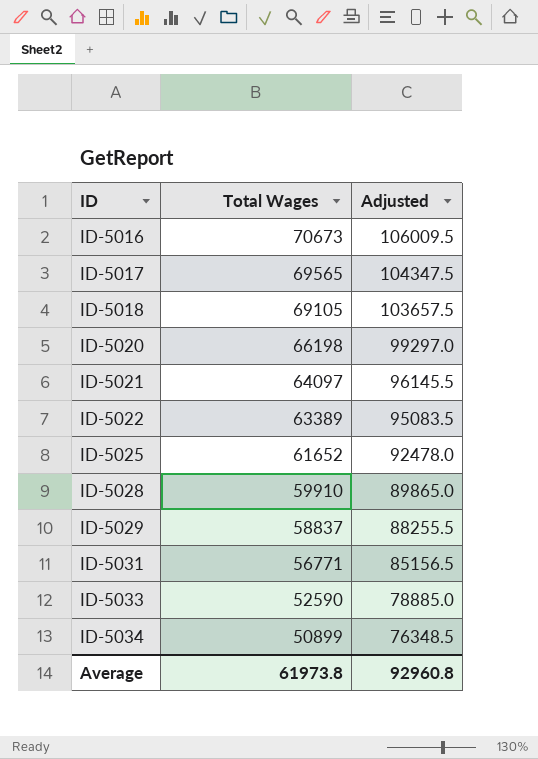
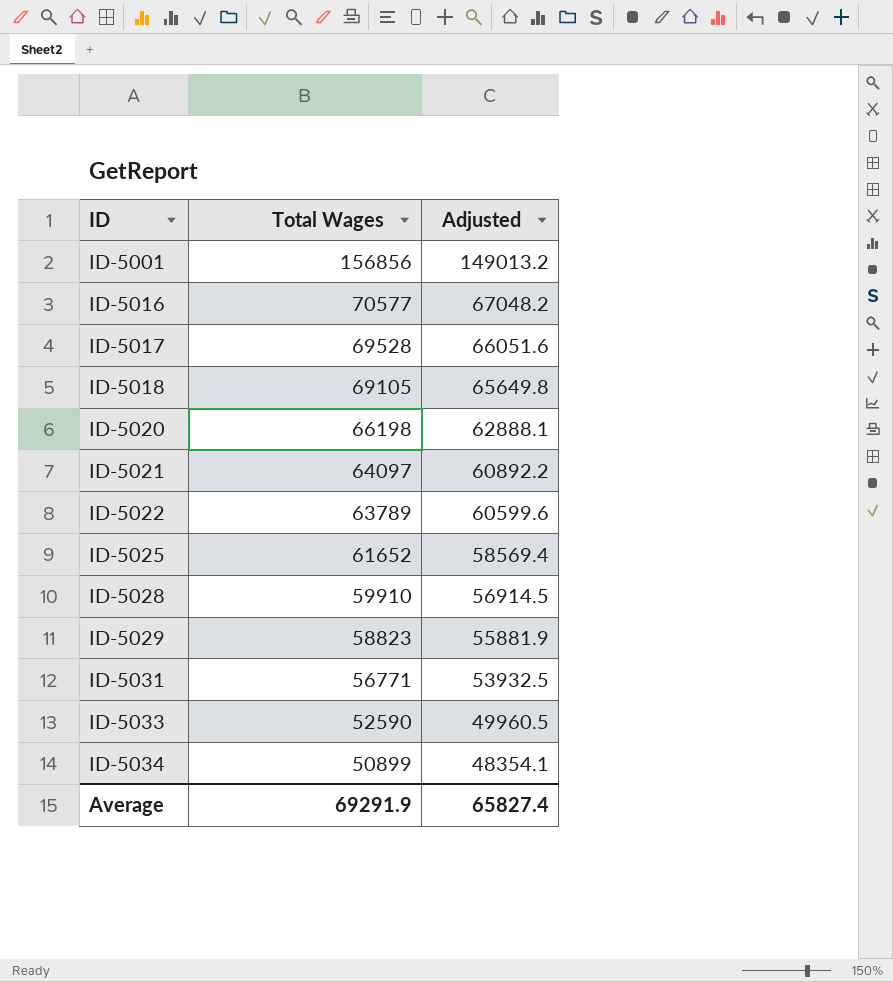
column Adjusted | formula: [Total Wages] * 1.5 -> [Total Wages] * 0.95
row ID-5001: none -> 156856 | 149013.2
ID-5016 | Total Wages: 70673 -> 70577
ID-5017 | Total Wages: 69565 -> 69528
ID-5022 | Total Wages: 63389 -> 63789
ID-5029 | Total Wages: 58837 -> 58823
Average | Total Wages: 61973.8 -> 69291.9
Average | Adjusted: 92960.8 -> 65827.4

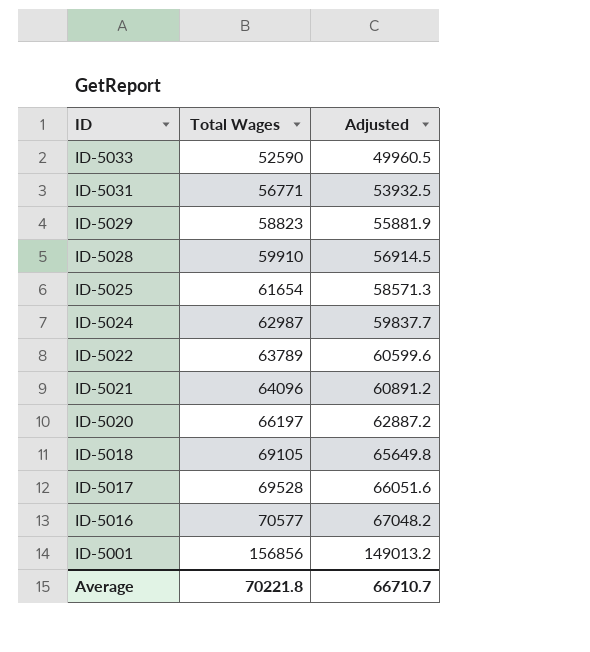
row order: ID ascending -> ID descending
row ID-5034: 50899 | 48354.1 -> none
ID-5025 | Total Wages: 61652 -> 61654
ID-5025 | Adjusted: 58569.4 -> 58571.3
row ID-5024: none -> 62987 | 59837.7
ID-5021 | Total Wages: 64097 -> 64096
ID-5021 | Adjusted: 60892.2 -> 60891.2
ID-5020 | Total Wages: 66198 -> 66197
ID-5020 | Adjusted: 62888.1 -> 62887.2
Average | Total Wages: 69291.9 -> 70221.8
Average | Adjusted: 65827.4 -> 66710.7

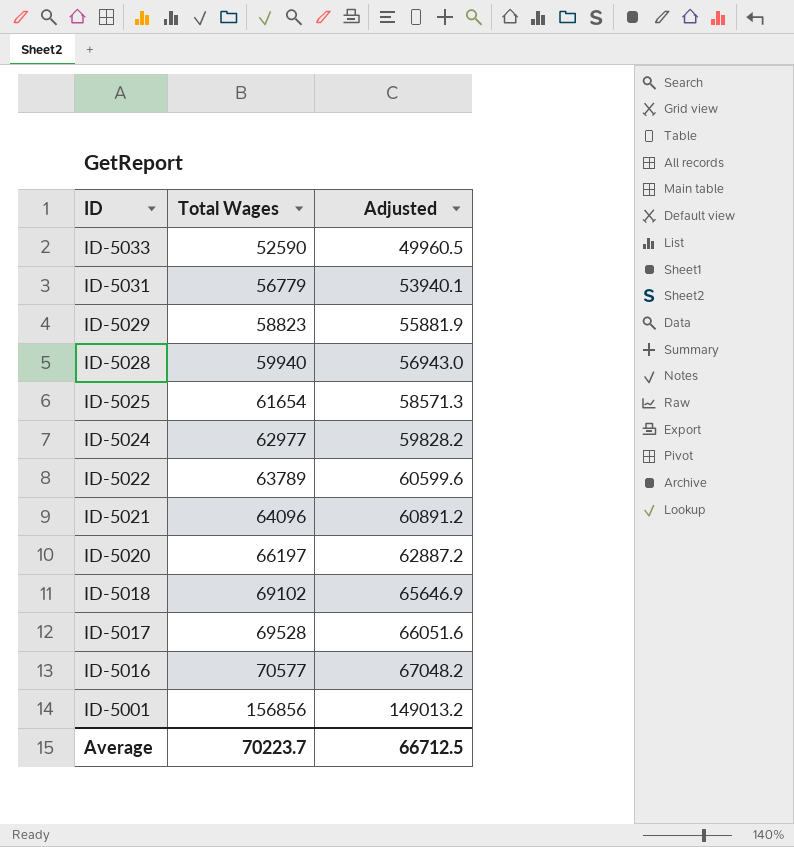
ID-5031 | Total Wages: 56771 -> 56779
ID-5031 | Adjusted: 53932.5 -> 53940.1
ID-5028 | Total Wages: 59910 -> 59940
ID-5028 | Adjusted: 56914.5 -> 56943.0
ID-5024 | Total Wages: 62987 -> 62977
ID-5024 | Adjusted: 59837.7 -> 59828.2
ID-5018 | Total Wages: 69105 -> 69102
ID-5018 | Adjusted: 65649.8 -> 65646.9
Average | Total Wages: 70221.8 -> 70223.7
Average | Adjusted: 66710.7 -> 66712.5

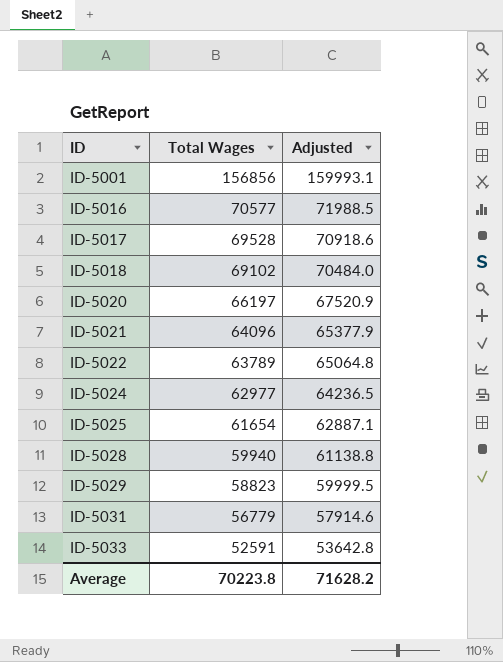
row order: ID descending -> ID ascending
column Adjusted | formula: [Total Wages] * 0.95 -> [Total Wages] * 1.02
ID-5033 | Total Wages: 52590 -> 52591
Average | Total Wages: 70223.7 -> 70223.8
Average | Adjusted: 66712.5 -> 71628.2

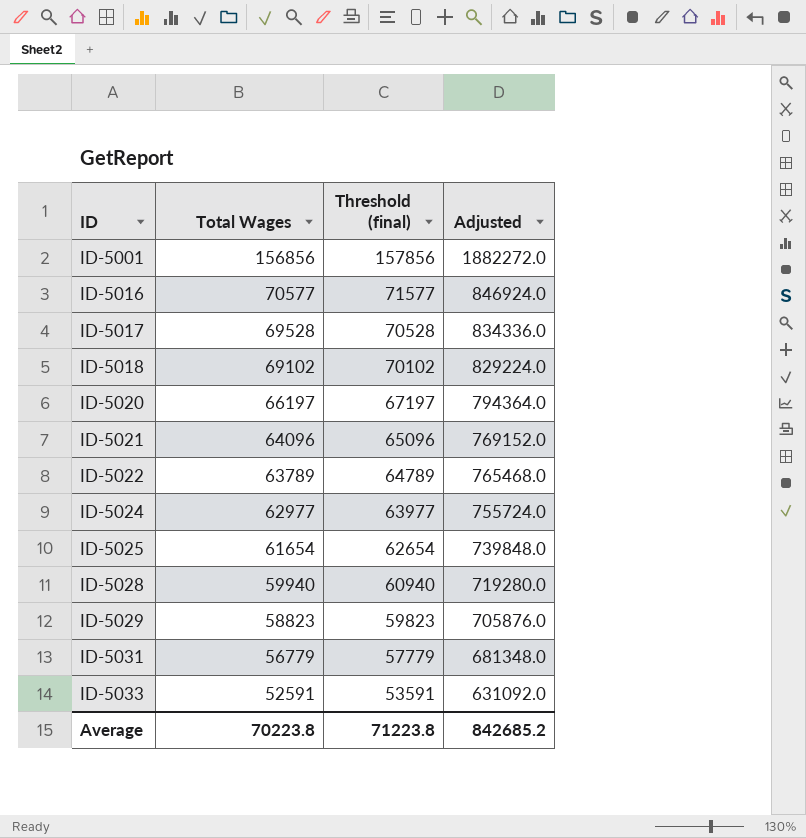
column Threshold (final) | formula: none -> [Total Wages] + 1000
column Adjusted | formula: [Total Wages] * 1.02 -> [Total Wages] * 12
Average | Adjusted: 71628.2 -> 842685.2

